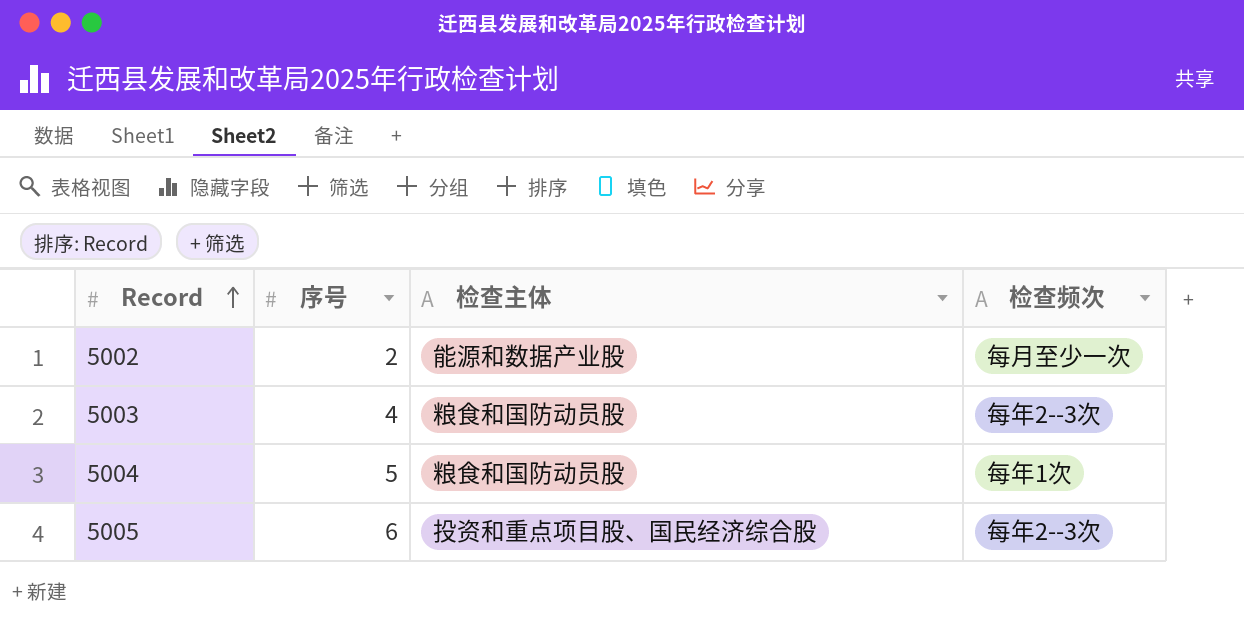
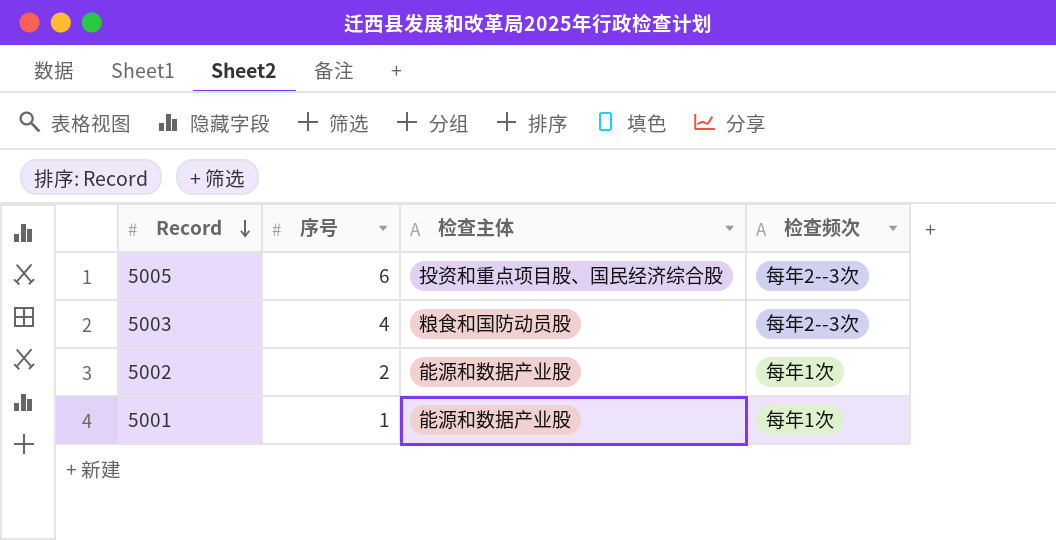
row order: Record ascending -> Record descending
row 5004: 5 | 粮食和国防动员股 | 每年1次 -> none
5002 | 检查频次: 每月至少一次 -> 每年1次
row 5001: none -> 1 | 能源和数据产业股 | 每年1次

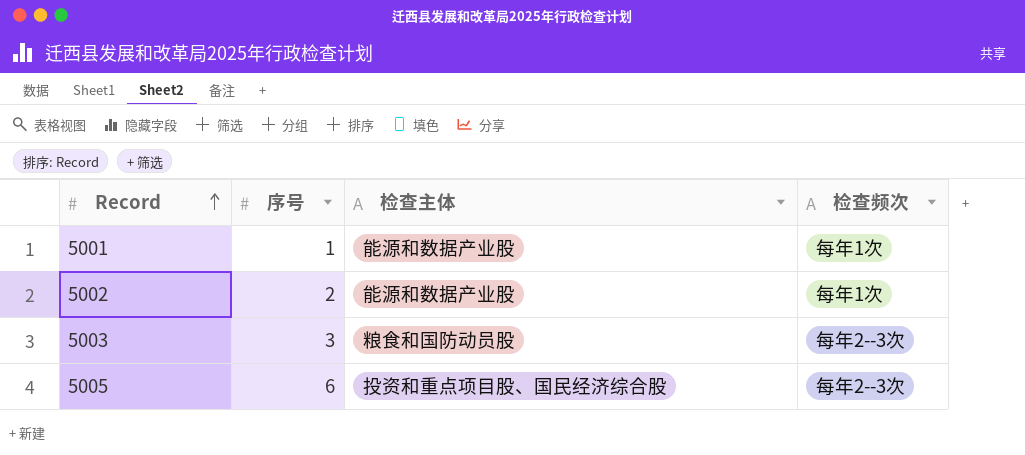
row order: Record descending -> Record ascending
5003 | 序号: 4 -> 3

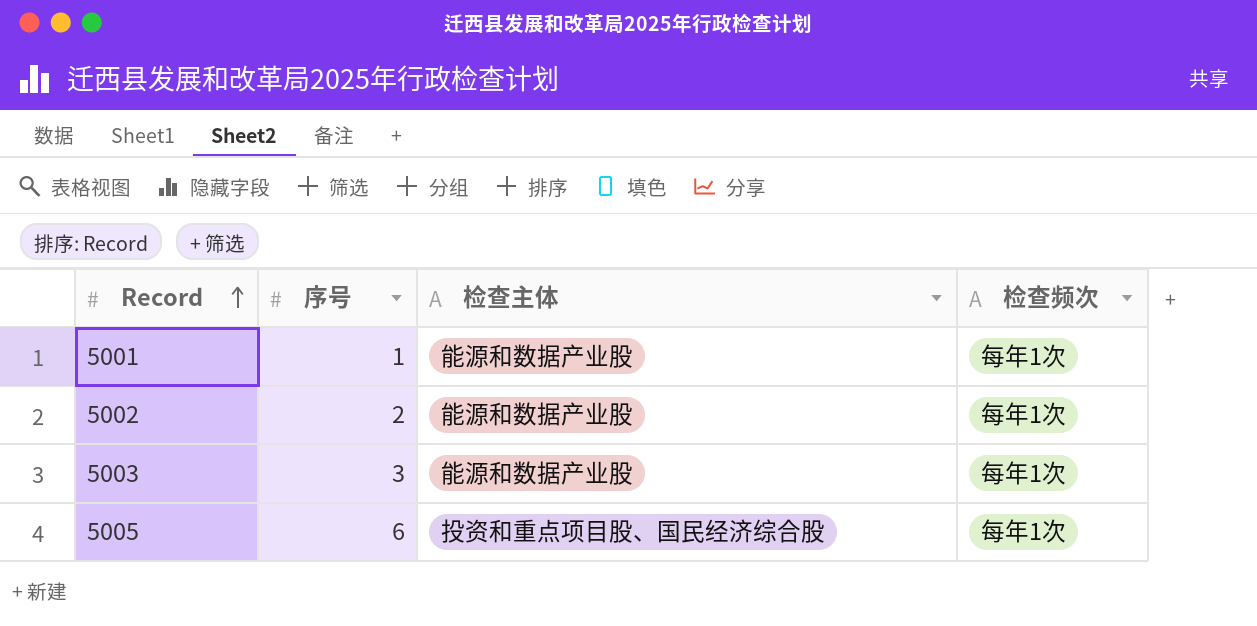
5003 | 检查主体: 粮食和国防动员股 -> 能源和数据产业股
5003 | 检查频次: 每年2--3次 -> 每年1次
5005 | 检查频次: 每年2--3次 -> 每年1次

